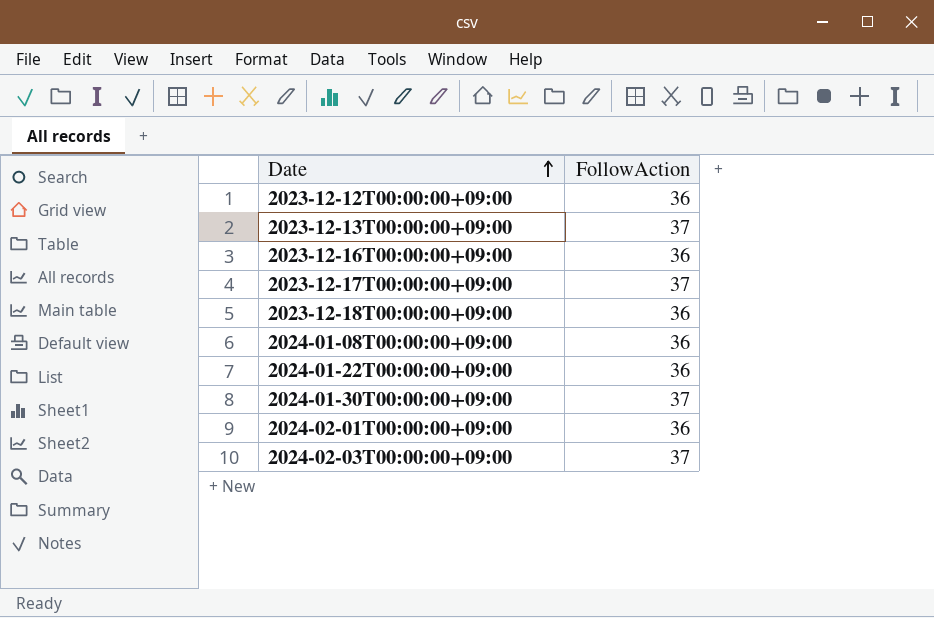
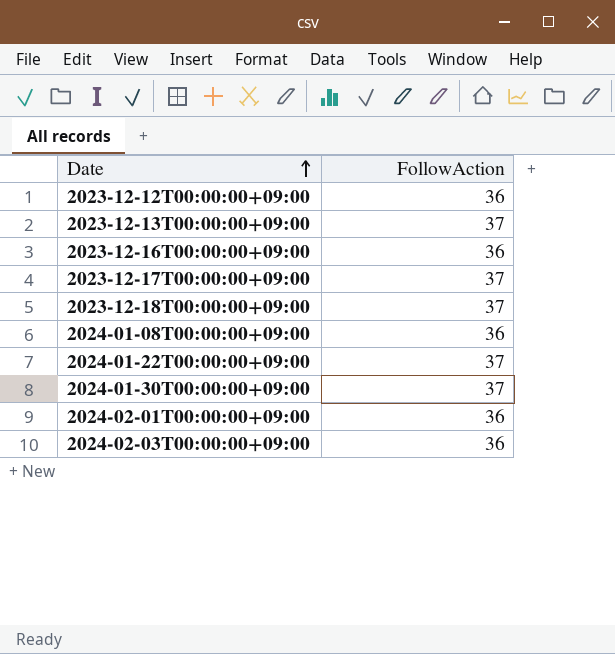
2023-12-18T00:00:00+09:00 | FollowAction: 36 -> 37
2024-01-22T00:00:00+09:00 | FollowAction: 36 -> 37
2024-02-03T00:00:00+09:00 | FollowAction: 37 -> 36

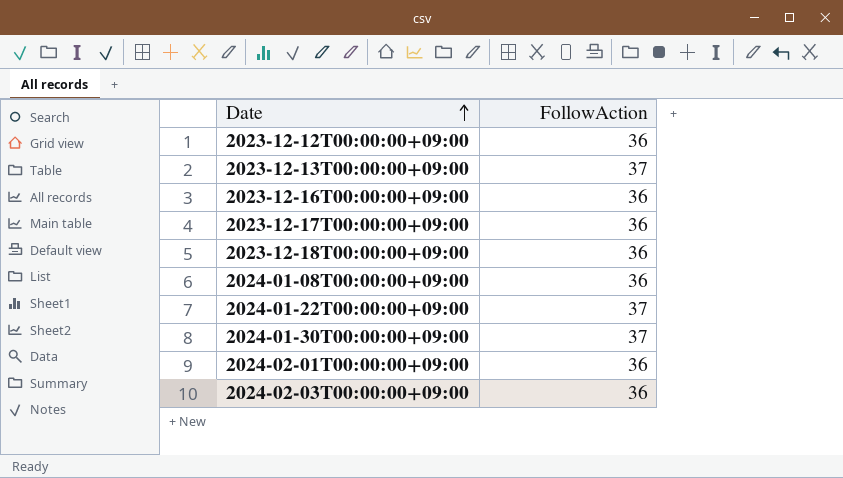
2023-12-17T00:00:00+09:00 | FollowAction: 37 -> 36
2023-12-18T00:00:00+09:00 | FollowAction: 37 -> 36

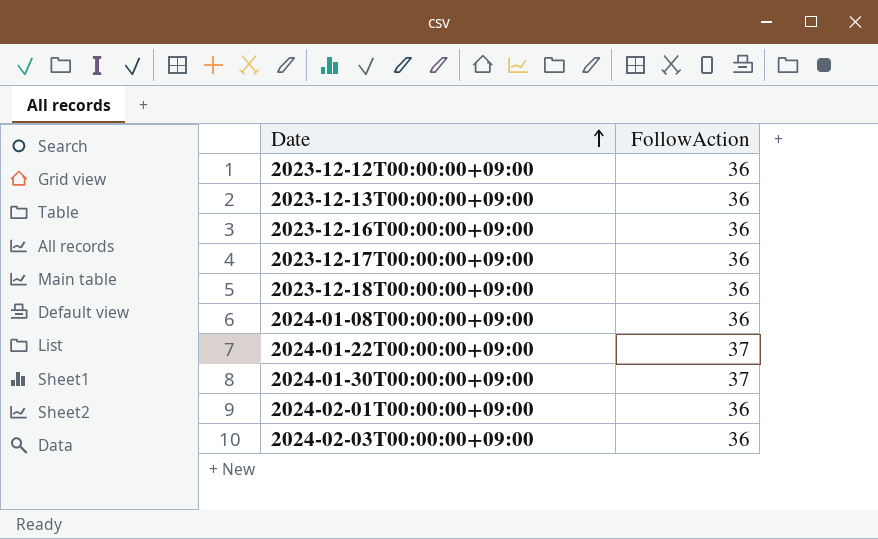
2023-12-13T00:00:00+09:00 | FollowAction: 37 -> 36

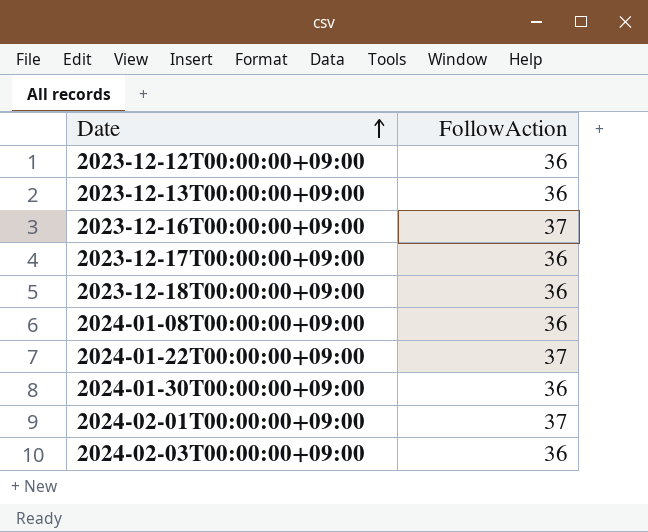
2023-12-16T00:00:00+09:00 | FollowAction: 36 -> 37
2024-01-30T00:00:00+09:00 | FollowAction: 37 -> 36
2024-02-01T00:00:00+09:00 | FollowAction: 36 -> 37

